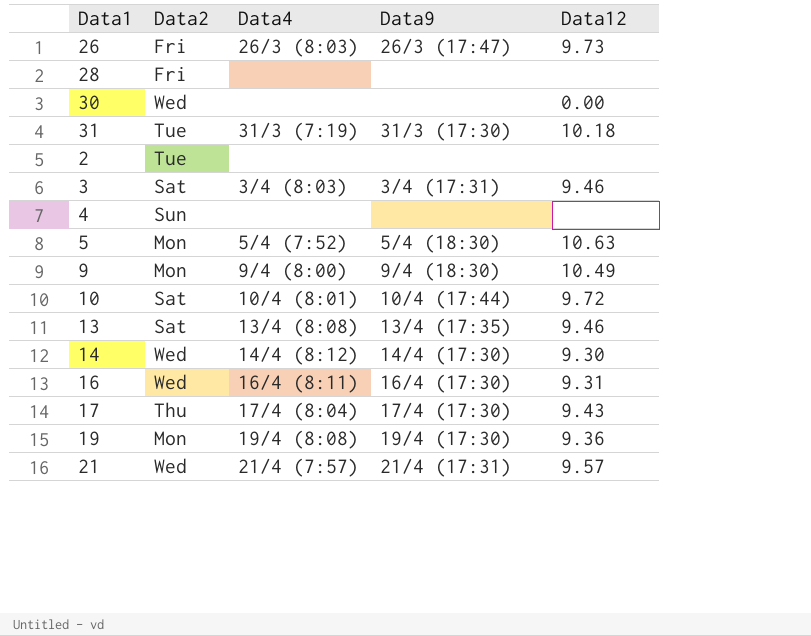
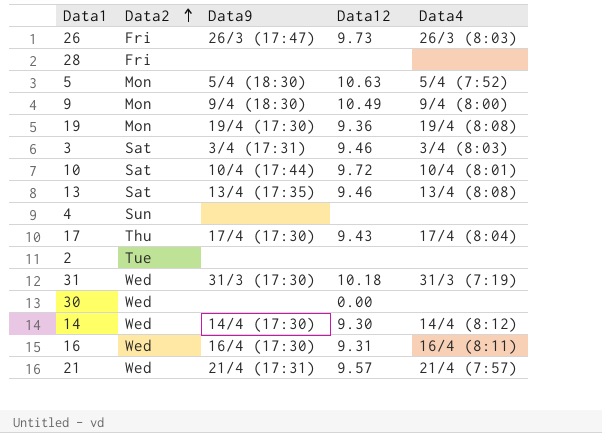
row order: none -> Data2 ascending
column Data4 | position: 3 -> 5
31 | Data2: Tue -> Wed

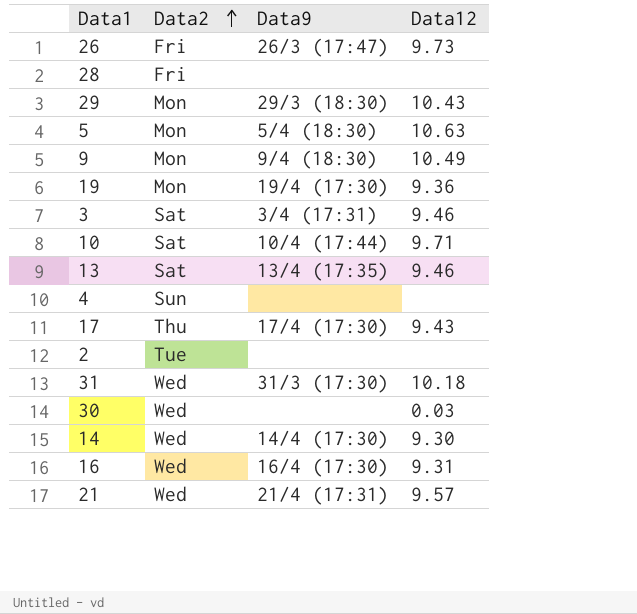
column Data4 | position: 5 -> none
row 29: none -> Mon | 29/3 (18:30) | 10.43
10 | Data12: 9.72 -> 9.71
30 | Data12: 0.00 -> 0.03

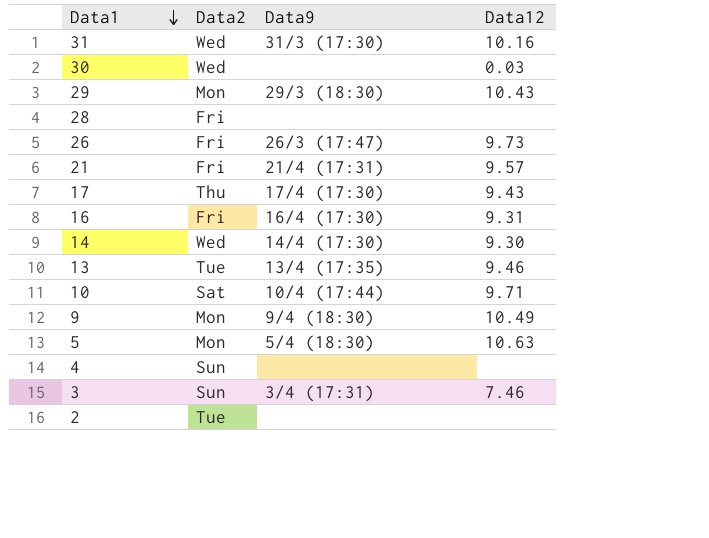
row order: Data2 ascending -> Data1 descending
row 19: Mon | 19/4 (17:30) | 9.36 -> none
31 | Data12: 10.18 -> 10.16
21 | Data2: Wed -> Fri
16 | Data2: Wed -> Fri
13 | Data2: Sat -> Tue
3 | Data2: Sat -> Sun
3 | Data12: 9.46 -> 7.46

